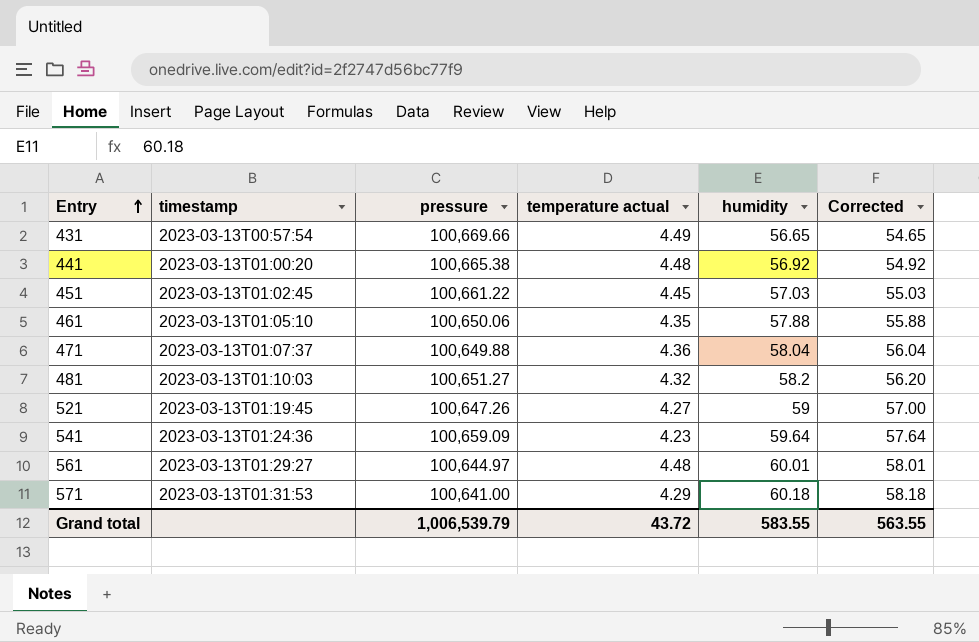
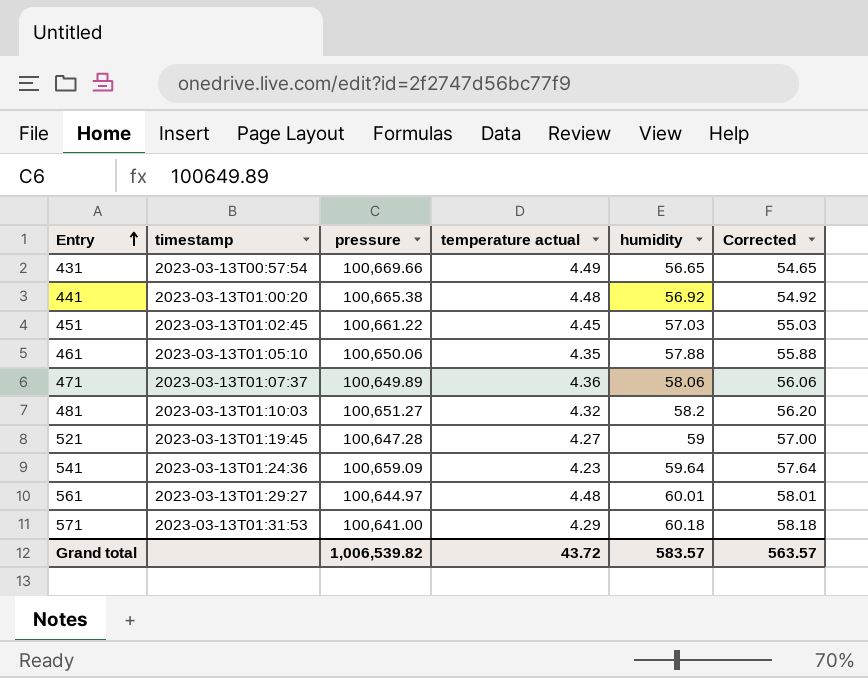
471 | pressure: 100,649.88 -> 100,649.89
471 | humidity: 58.04 -> 58.06
471 | Corrected: 56.04 -> 56.06
521 | pressure: 100,647.26 -> 100,647.28
Grand total | pressure: 1,006,539.79 -> 1,006,539.82
Grand total | humidity: 583.55 -> 583.57
Grand total | Corrected: 563.55 -> 563.57

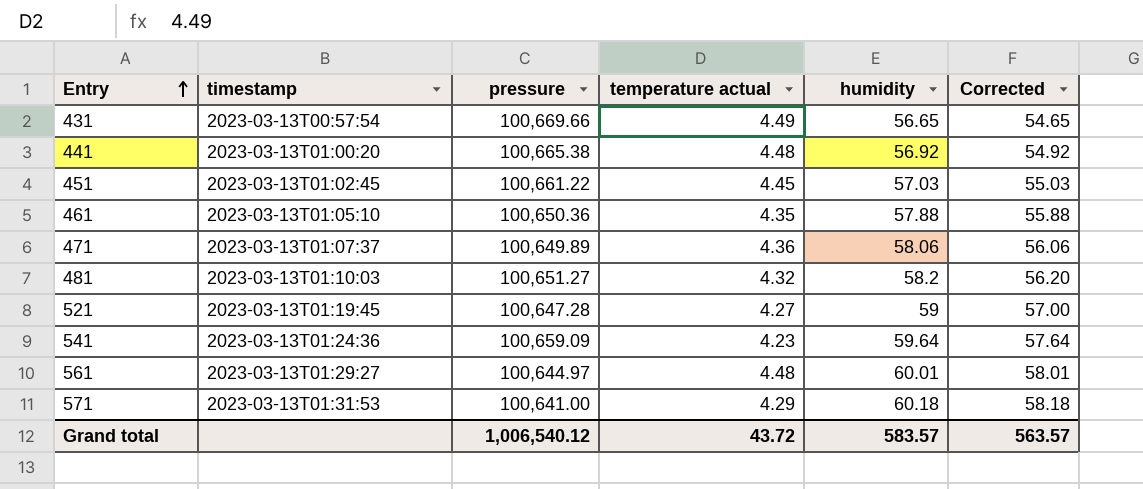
461 | pressure: 100,650.06 -> 100,650.36
Grand total | pressure: 1,006,539.82 -> 1,006,540.12

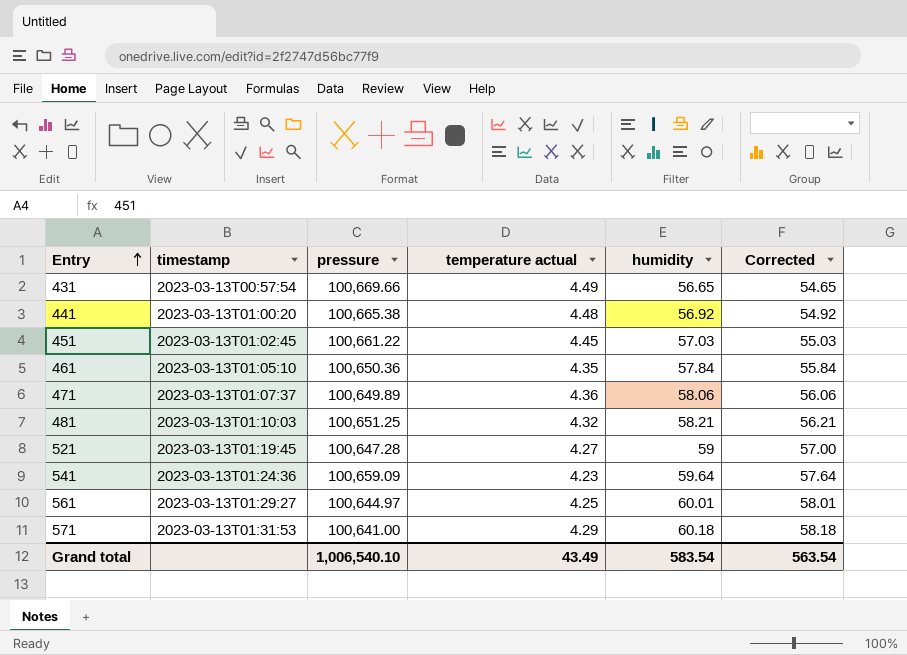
461 | humidity: 57.88 -> 57.84
461 | Corrected: 55.88 -> 55.84
481 | pressure: 100,651.27 -> 100,651.25
481 | humidity: 58.2 -> 58.21
481 | Corrected: 56.20 -> 56.21
561 | temperature actual: 4.48 -> 4.25
Grand total | pressure: 1,006,540.12 -> 1,006,540.10
Grand total | temperature actual: 43.72 -> 43.49
Grand total | humidity: 583.57 -> 583.54
Grand total | Corrected: 563.57 -> 563.54

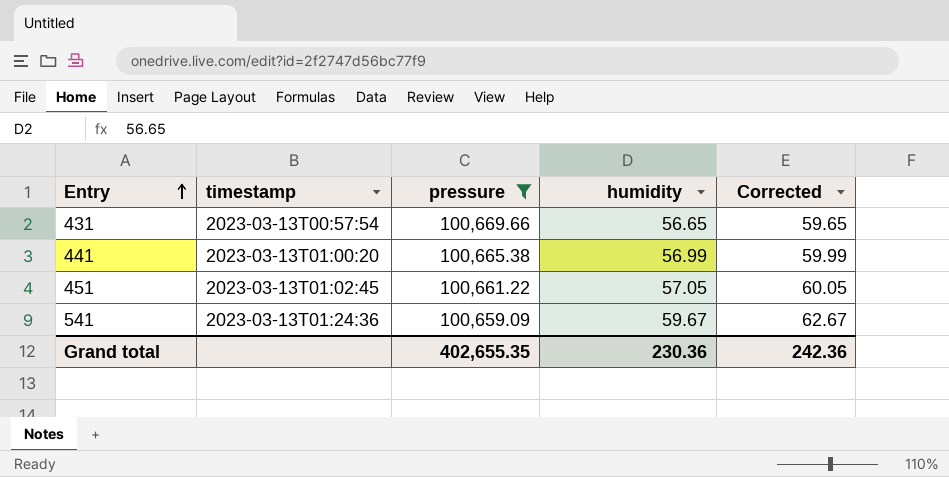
filter: none -> pressure >= 100,659.09
column temperature actual | position: 4 -> none
column Corrected | formula: [humidity] - 2 -> [humidity] + 3
441 | humidity: 56.92 -> 56.99
451 | humidity: 57.03 -> 57.05
541 | humidity: 59.64 -> 59.67
Grand total | pressure: 1,006,540.10 -> 402,655.35
Grand total | humidity: 583.54 -> 230.36
Grand total | Corrected: 563.54 -> 242.36

